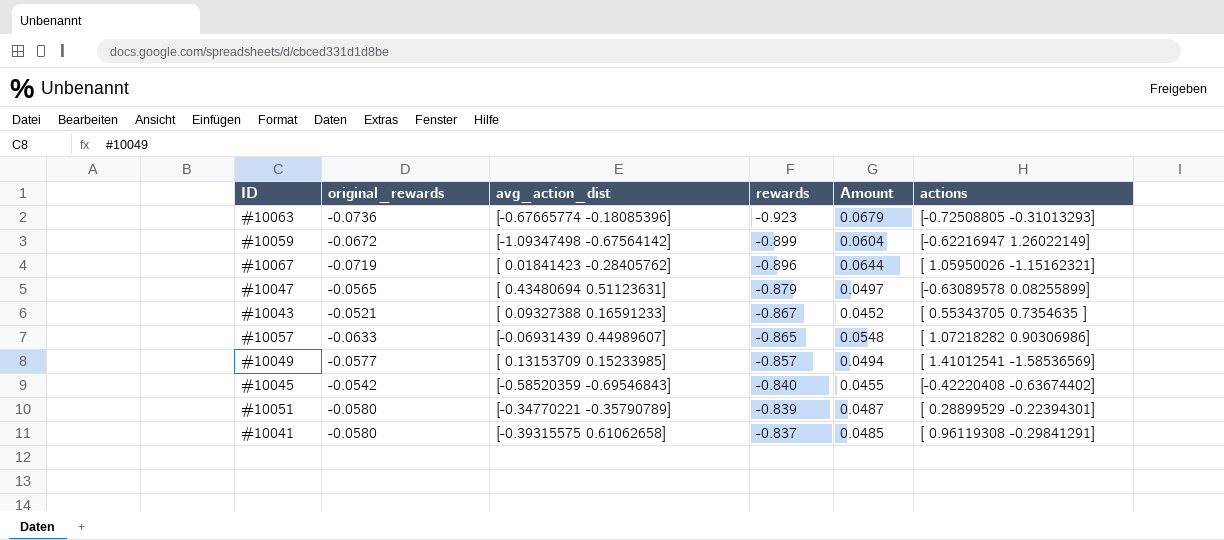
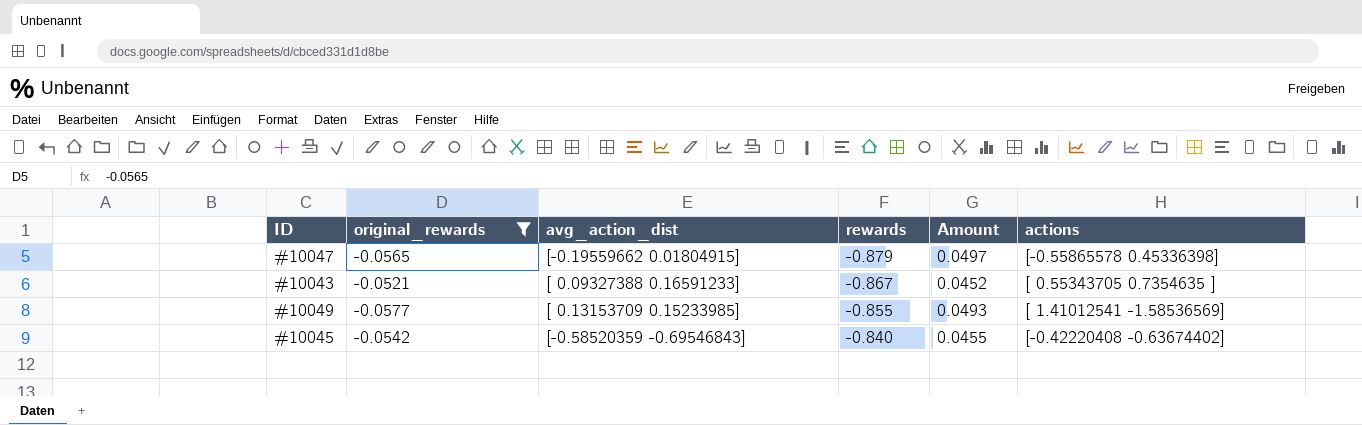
filter: none -> original_rewards >= -0.0577
#10047 | avg_action_dist: [ 0.43480694 0.51123631] -> [-0.19559662 0.01804915]
#10047 | actions: [-0.63089578 0.08255899] -> [-0.55865578 0.45336398]
#10049 | rewards: -0.857 -> -0.855
#10049 | Amount: 0.0494 -> 0.0493

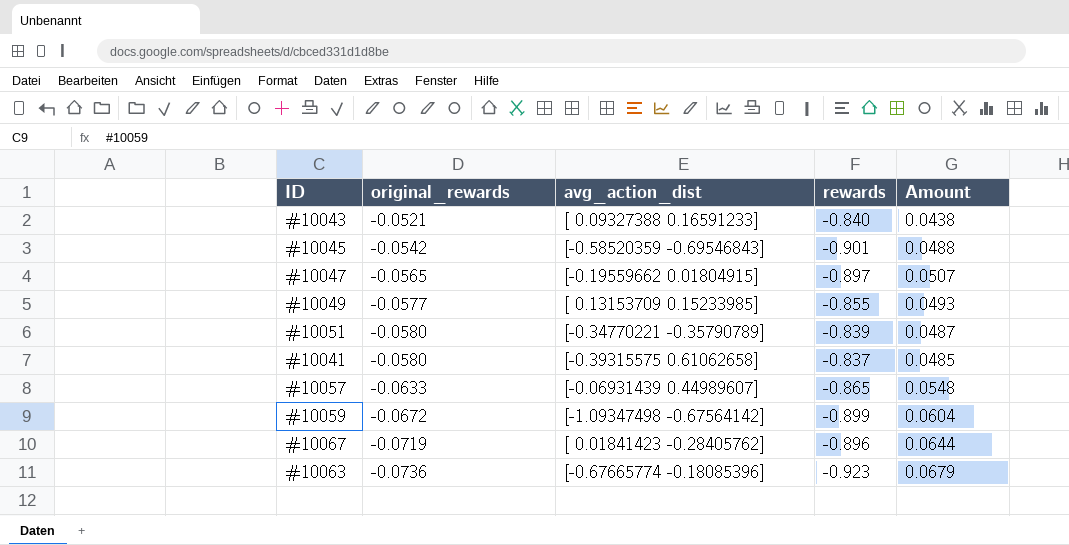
filter: original_rewards >= -0.0577 -> none
row order: rewards ascending -> original_rewards descending
column actions | position: 6 -> none
#10043 | rewards: -0.867 -> -0.840
#10043 | Amount: 0.0452 -> 0.0438
#10045 | rewards: -0.840 -> -0.901
#10045 | Amount: 0.0455 -> 0.0488
#10047 | rewards: -0.879 -> -0.897
#10047 | Amount: 0.0497 -> 0.0507

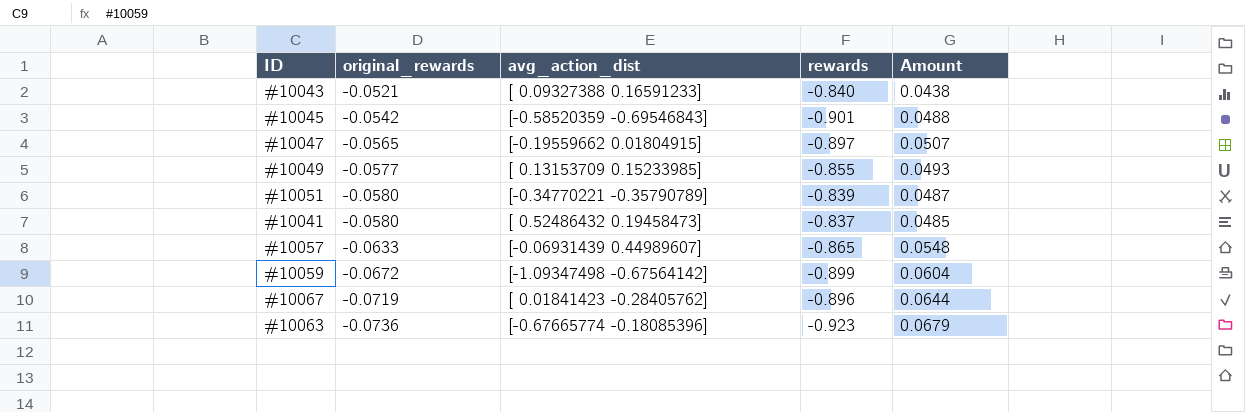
#10041 | avg_action_dist: [-0.39315575 0.61062658] -> [ 0.52486432 0.19458473]

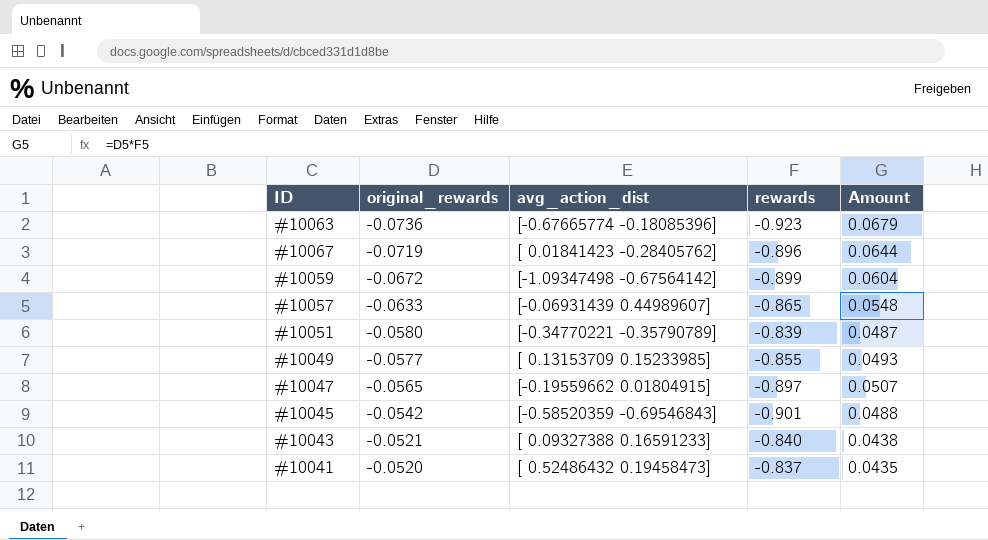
row order: original_rewards descending -> original_rewards ascending
#10041 | original_rewards: -0.0580 -> -0.0520
#10041 | Amount: 0.0485 -> 0.0435

